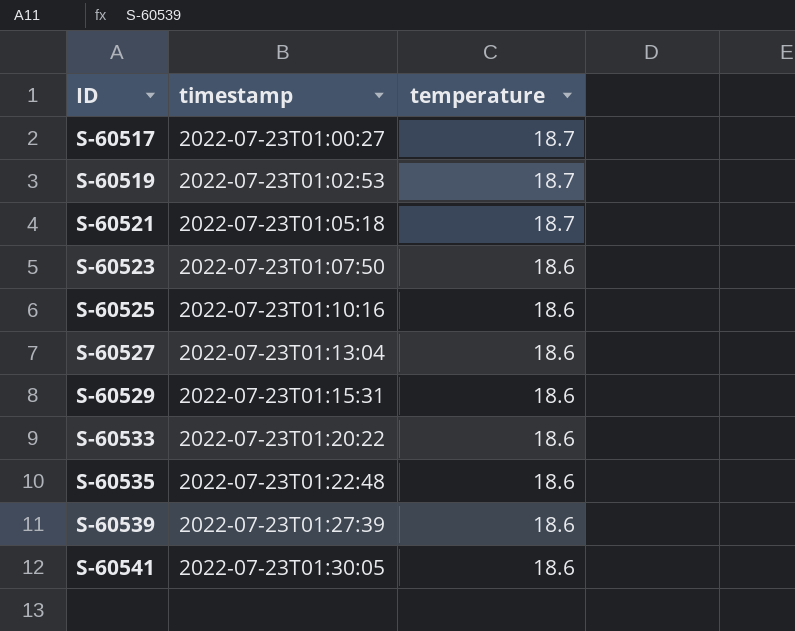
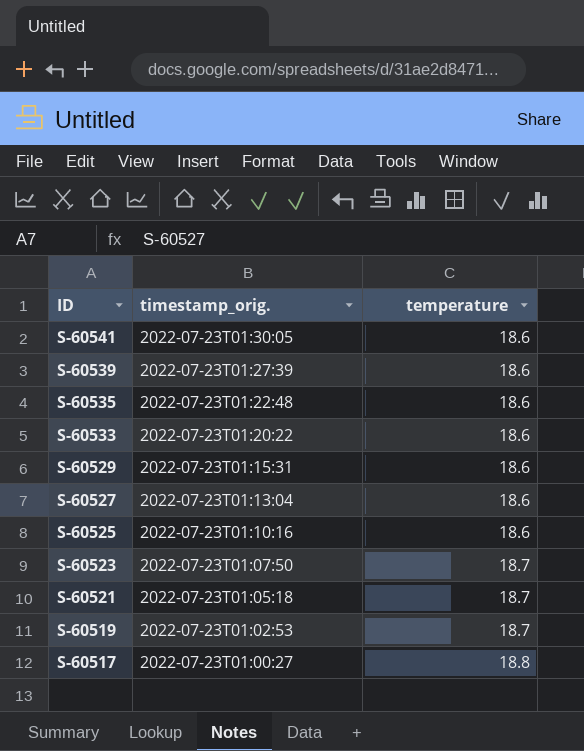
row order: ID ascending -> ID descending
column name: timestamp -> timestamp_orig.
S-60523 | temperature: 18.6 -> 18.7
S-60517 | temperature: 18.7 -> 18.8

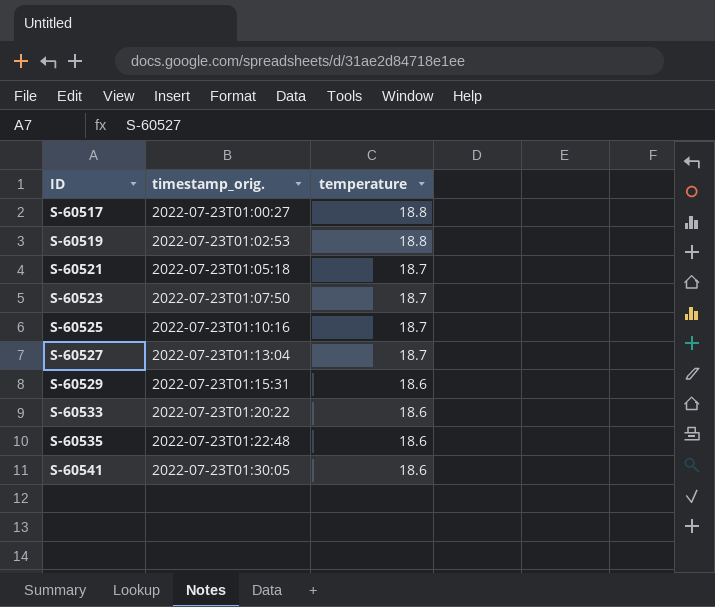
row order: ID descending -> ID ascending
row S-60539: 2022-07-23T01:27:39 | 18.6 -> none
S-60519 | temperature: 18.7 -> 18.8
S-60525 | temperature: 18.6 -> 18.7
S-60527 | temperature: 18.6 -> 18.7

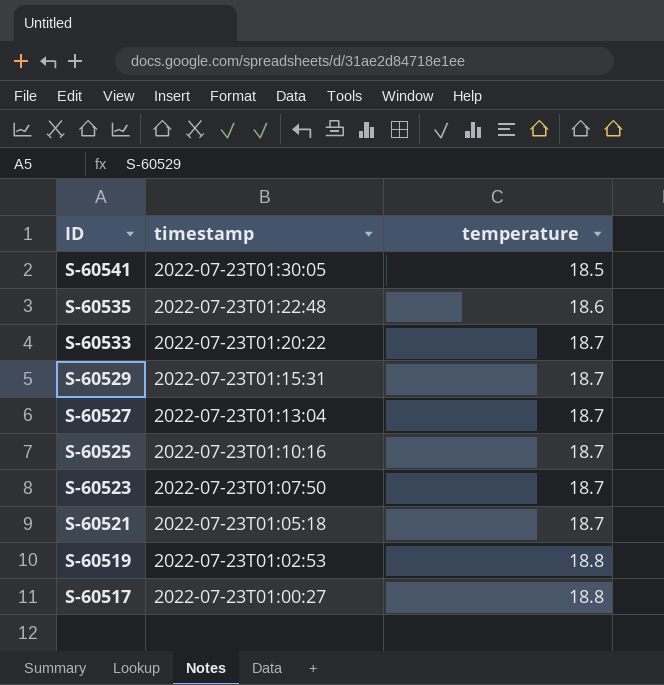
row order: ID ascending -> ID descending
column name: timestamp_orig. -> timestamp
S-60541 | temperature: 18.6 -> 18.5
S-60533 | temperature: 18.6 -> 18.7
S-60529 | temperature: 18.6 -> 18.7

